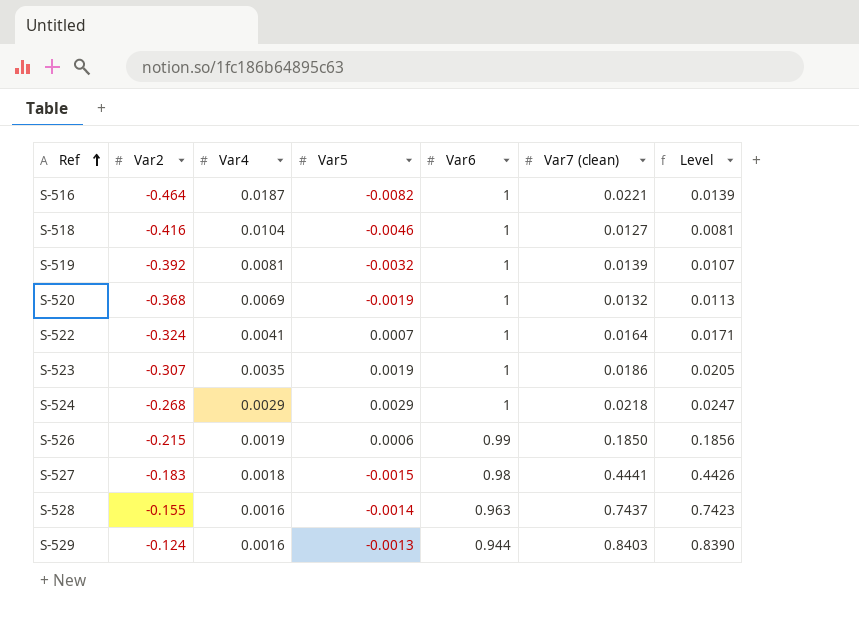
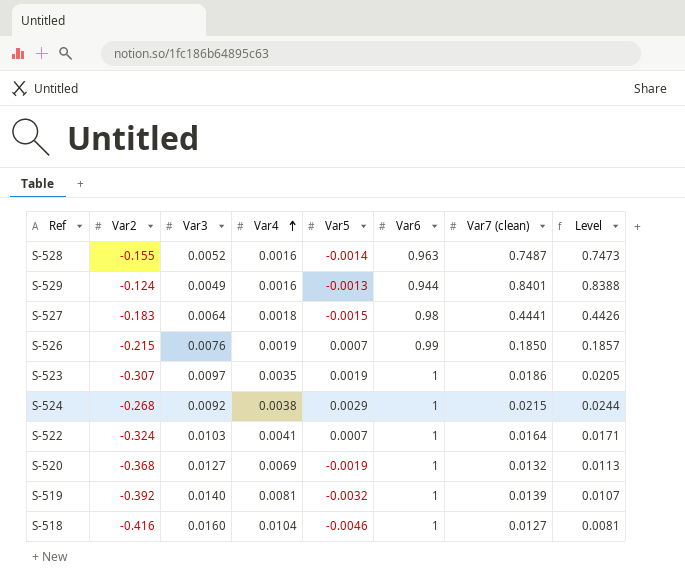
row order: Ref ascending -> Var4 ascending
column Var3 | position: none -> 3
row S-516: -0.464 | 0.0187 | -0.0082 | 1 | 0.0221 | 0.0139 -> none
S-528 | Var7 (clean): 0.7437 -> 0.7487
S-528 | Level: 0.7423 -> 0.7473
S-529 | Var7 (clean): 0.8403 -> 0.8401
S-529 | Level: 0.8390 -> 0.8388
S-526 | Var5: 0.0006 -> 0.0007
S-526 | Level: 0.1856 -> 0.1857
S-524 | Var4: 0.0029 -> 0.0038
S-524 | Var7 (clean): 0.0218 -> 0.0215
S-524 | Level: 0.0247 -> 0.0244

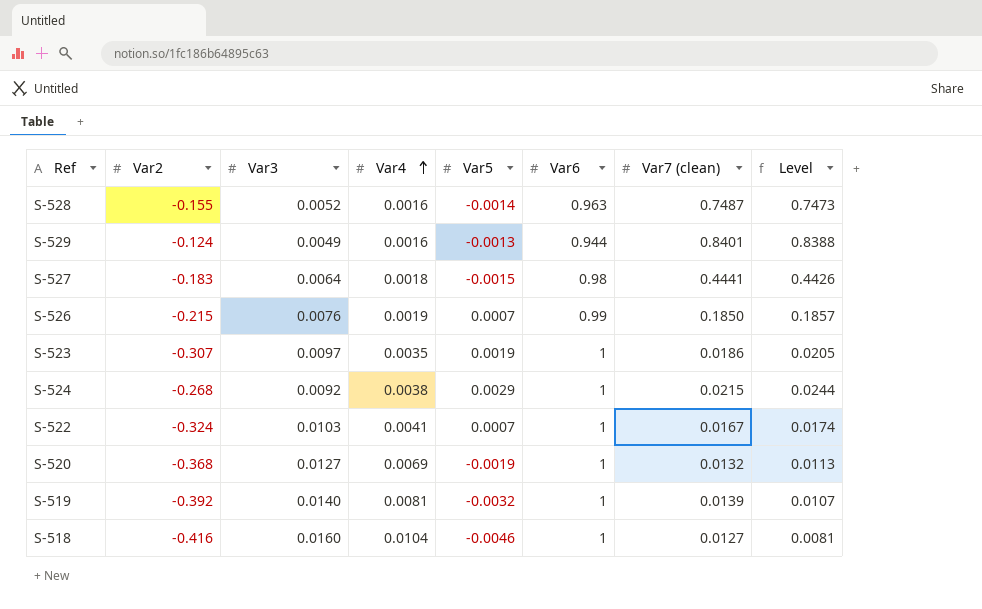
S-522 | Var7 (clean): 0.0164 -> 0.0167
S-522 | Level: 0.0171 -> 0.0174

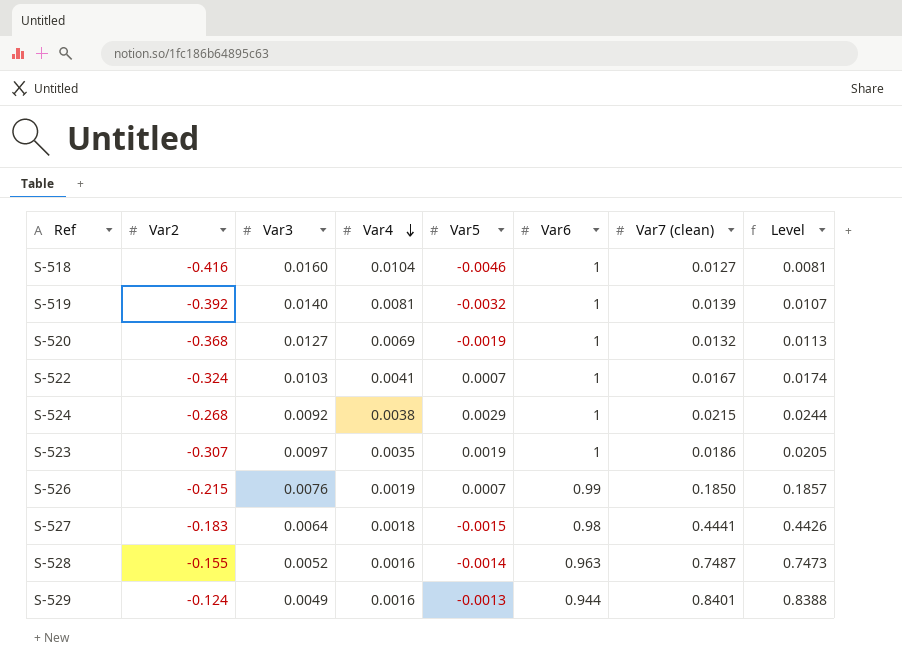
row order: Var4 ascending -> Var4 descending

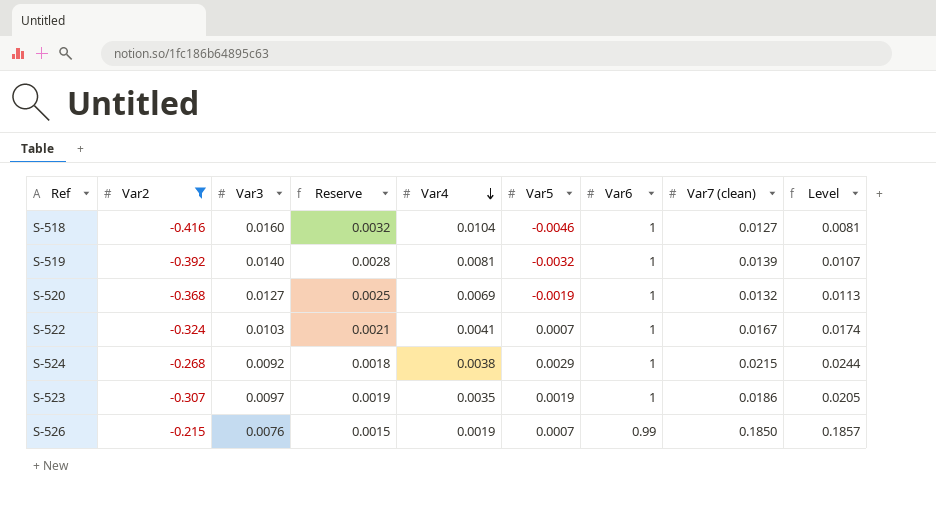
filter: none -> Var2 <= -0.215
column Reserve | formula: none -> [Var3] * 0.2

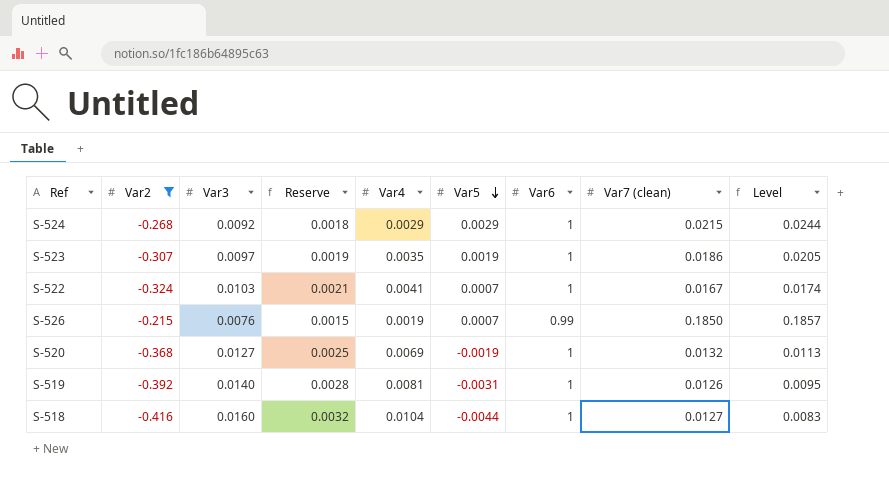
row order: Var4 descending -> Var5 descending
S-524 | Var4: 0.0038 -> 0.0029
S-519 | Var5: -0.0032 -> -0.0031
S-519 | Var7 (clean): 0.0139 -> 0.0126
S-519 | Level: 0.0107 -> 0.0095
S-518 | Var5: -0.0046 -> -0.0044
S-518 | Level: 0.0081 -> 0.0083

